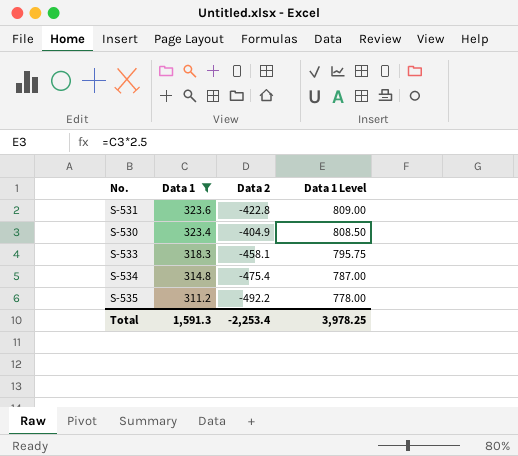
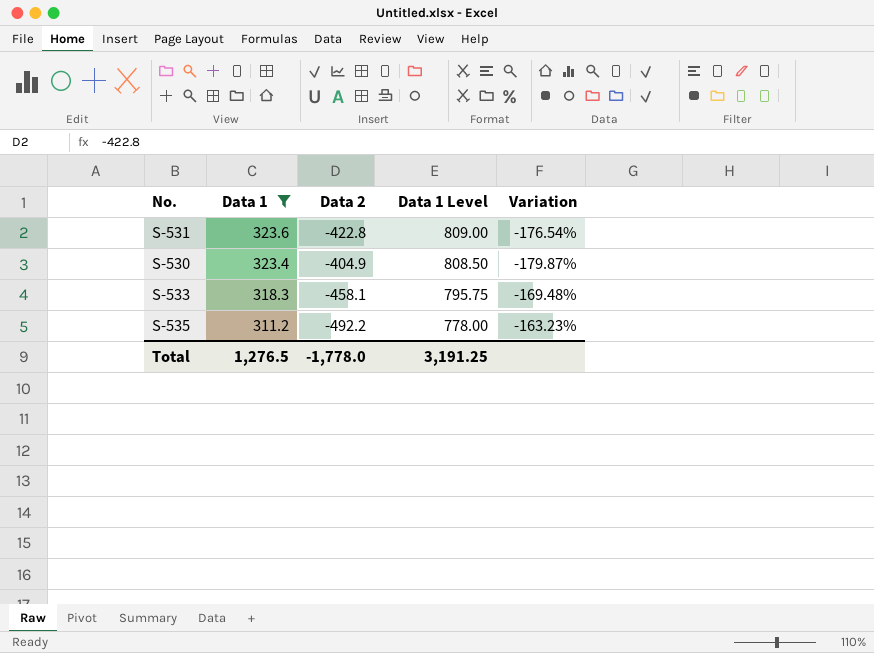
column Variation | formula: none -> ([Data 1] - [Data 2]) / [Data 2]
row S-534: 314.8 | -475.4 | 787.00 -> none
Total | Data 1: 1,591.3 -> 1,276.5
Total | Data 2: -2,253.4 -> -1,778.0
Total | Data 1 Level: 3,978.25 -> 3,191.25

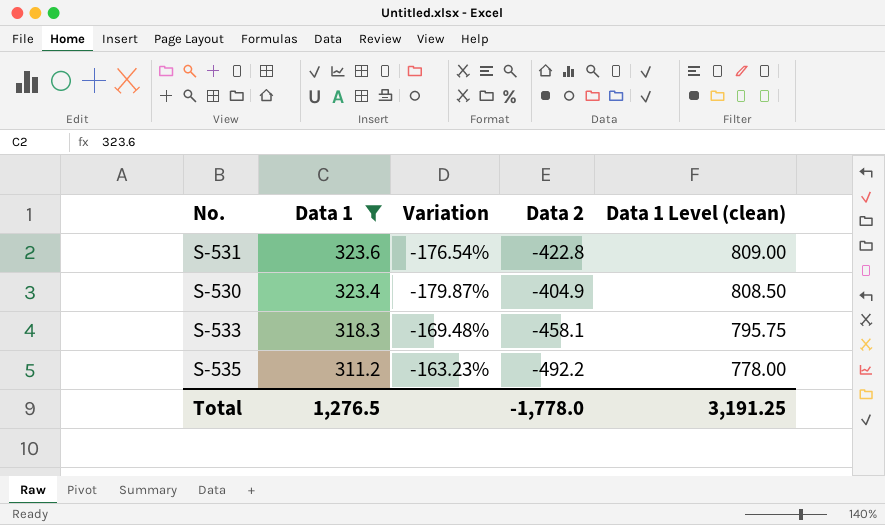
column Variation | position: 5 -> 3
column name: Data 1 Level -> Data 1 Level (clean)

